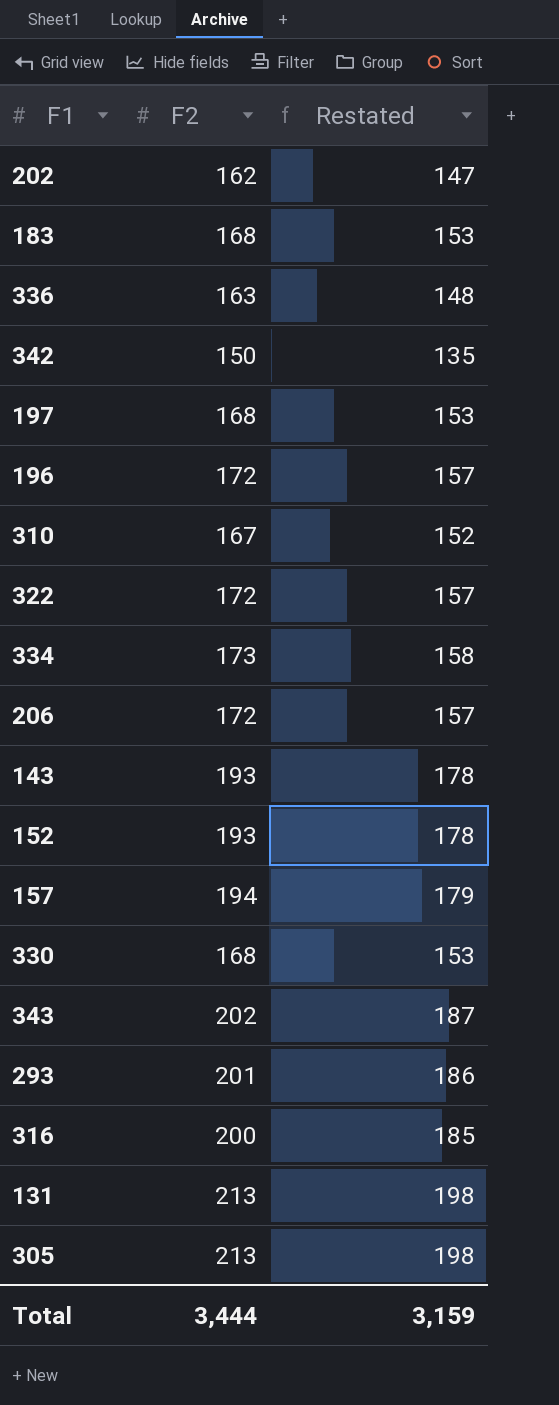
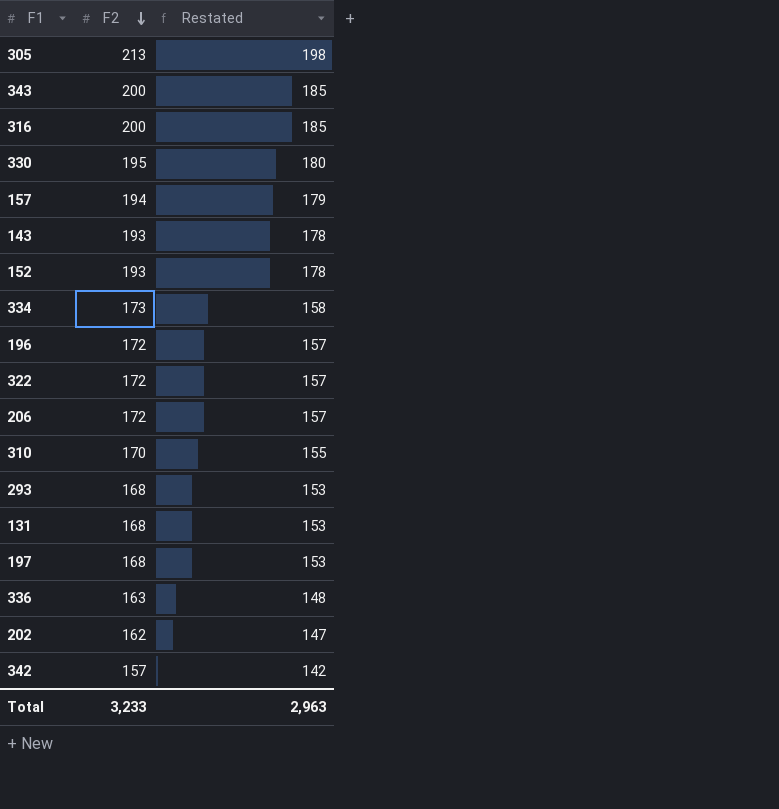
row order: none -> F2 descending
row 183: 168 | 153 -> none
343 | F2: 202 -> 200
343 | Restated: 187 -> 185
330 | F2: 168 -> 195
330 | Restated: 153 -> 180
310 | F2: 167 -> 170
310 | Restated: 152 -> 155
293 | F2: 201 -> 168
293 | Restated: 186 -> 153
131 | F2: 213 -> 168
131 | Restated: 198 -> 153
342 | F2: 150 -> 157
342 | Restated: 135 -> 142
Total | F2: 3,444 -> 3,233
Total | Restated: 3,159 -> 2,963

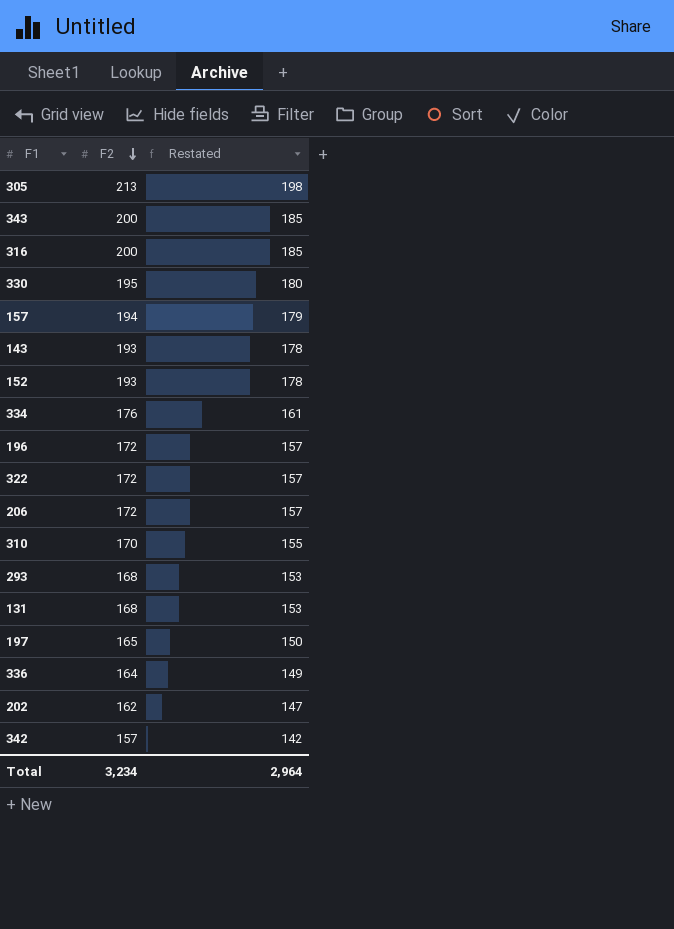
334 | F2: 173 -> 176
334 | Restated: 158 -> 161
197 | F2: 168 -> 165
197 | Restated: 153 -> 150
336 | F2: 163 -> 164
336 | Restated: 148 -> 149
Total | F2: 3,233 -> 3,234
Total | Restated: 2,963 -> 2,964

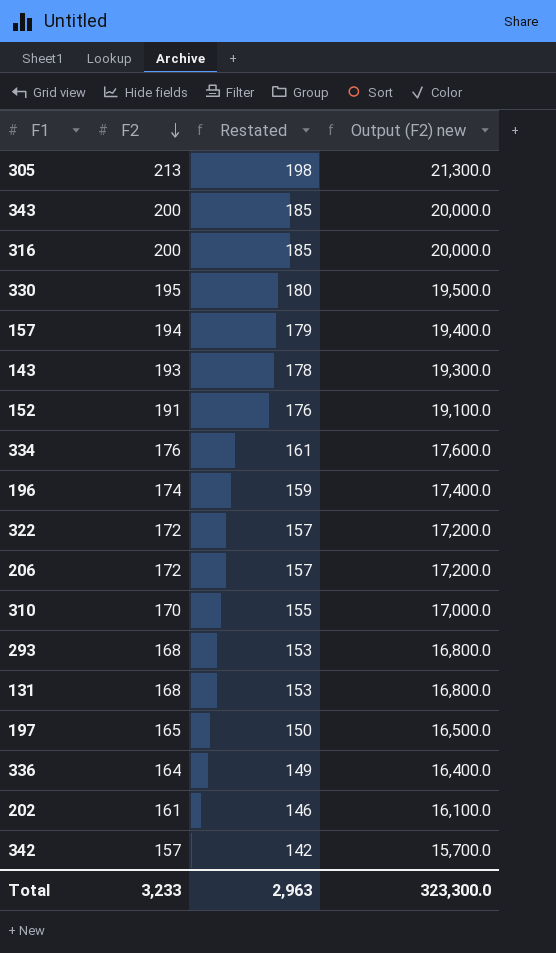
column Output (F2) new | formula: none -> [F2] * 100
152 | F2: 193 -> 191
152 | Restated: 178 -> 176
196 | F2: 172 -> 174
196 | Restated: 157 -> 159
202 | F2: 162 -> 161
202 | Restated: 147 -> 146
Total | F2: 3,234 -> 3,233
Total | Restated: 2,964 -> 2,963

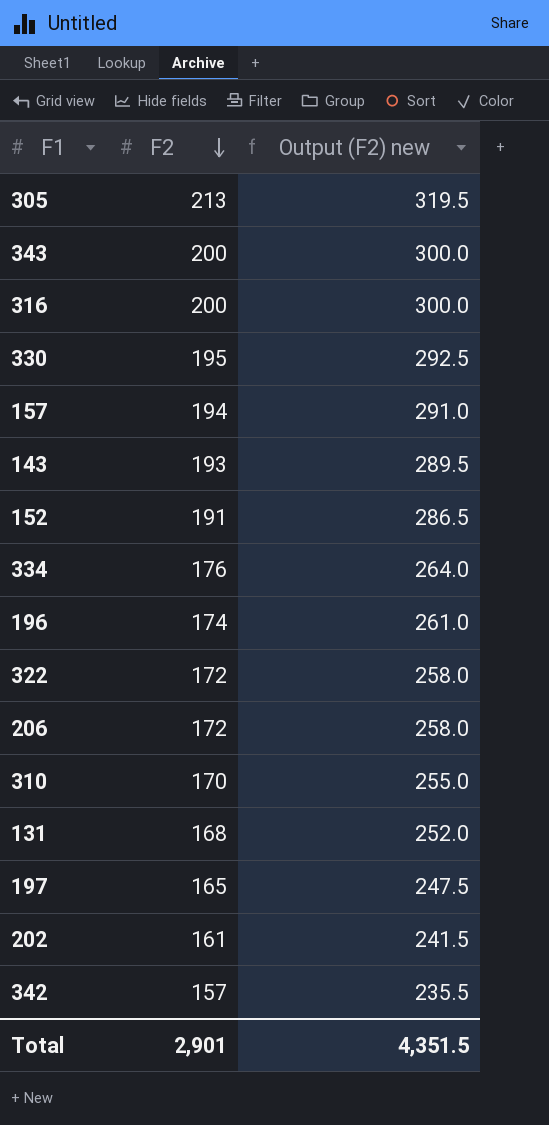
column Restated | formula: [F2] - 15 -> none
column Output (F2) new | formula: [F2] * 100 -> [F2] * 1.5
row 293: 168 | 153 | 16,800.0 -> none
row 336: 164 | 149 | 16,400.0 -> none
Total | F2: 3,233 -> 2,901
Total | Output (F2) new: 323,300.0 -> 4,351.5

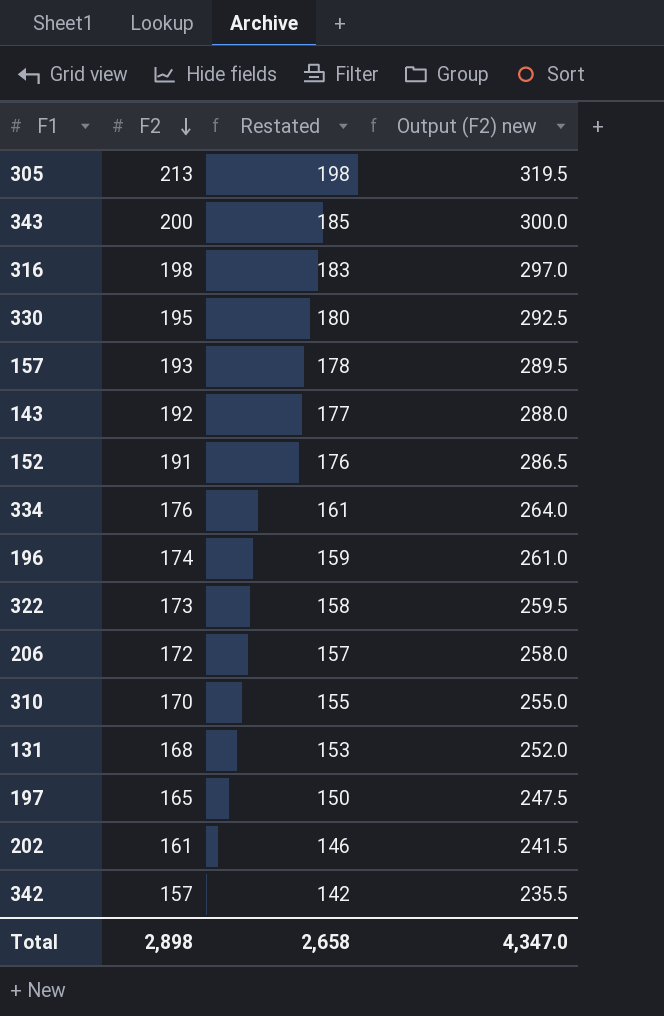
column Restated | formula: none -> [F2] - 15
316 | F2: 200 -> 198
316 | Output (F2) new: 300.0 -> 297.0
157 | F2: 194 -> 193
157 | Output (F2) new: 291.0 -> 289.5
143 | F2: 193 -> 192
143 | Output (F2) new: 289.5 -> 288.0
322 | F2: 172 -> 173
322 | Output (F2) new: 258.0 -> 259.5
Total | F2: 2,901 -> 2,898
Total | Output (F2) new: 4,351.5 -> 4,347.0

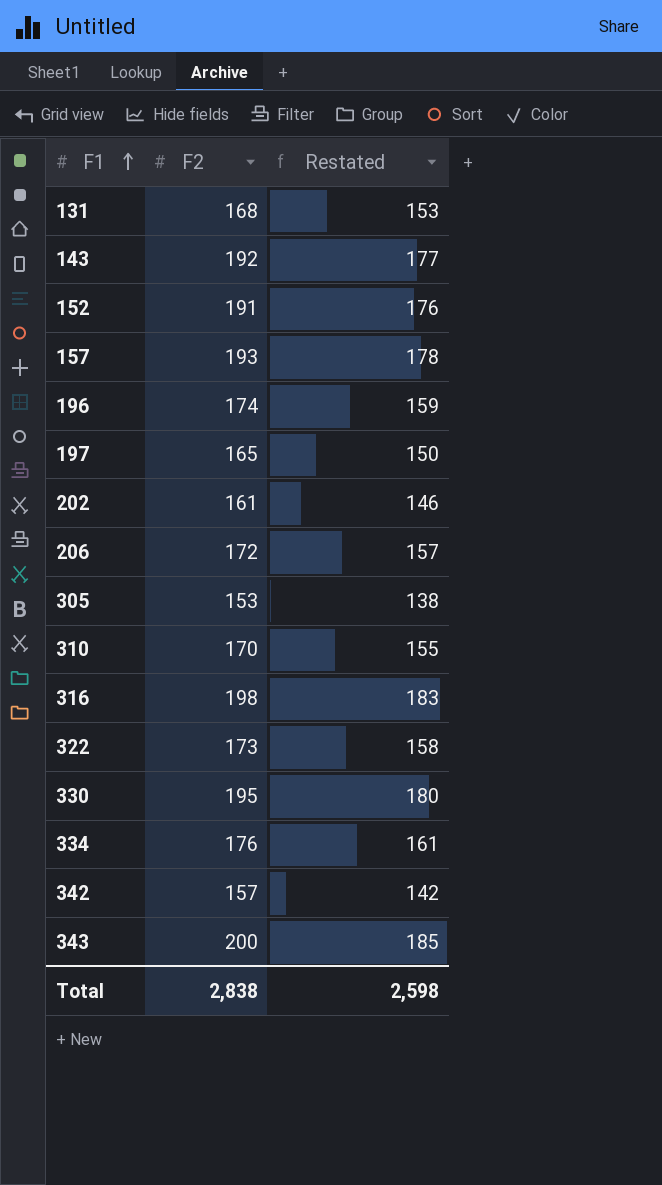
row order: F2 descending -> F1 ascending
column Output (F2) new | formula: [F2] * 1.5 -> none
305 | F2: 213 -> 153
305 | Restated: 198 -> 138
Total | F2: 2,898 -> 2,838
Total | Restated: 2,658 -> 2,598

